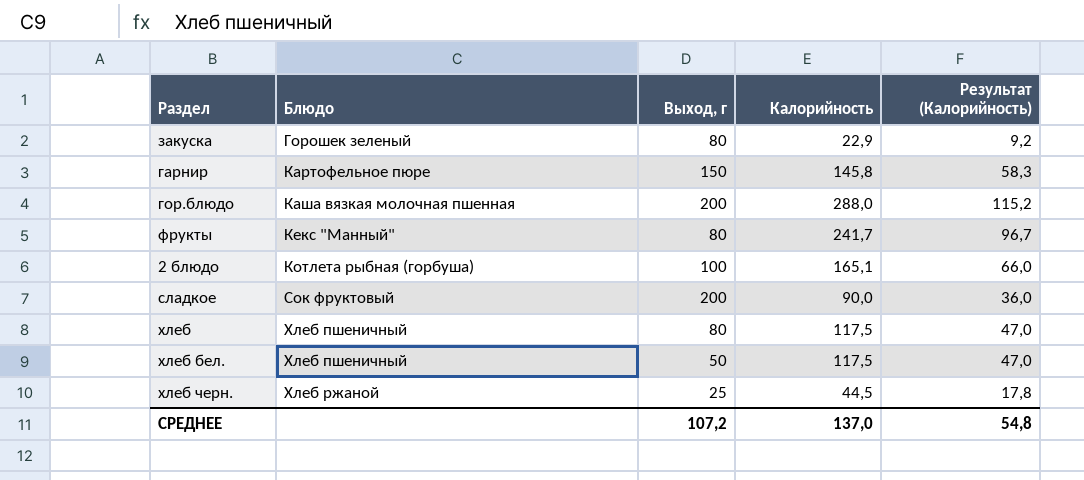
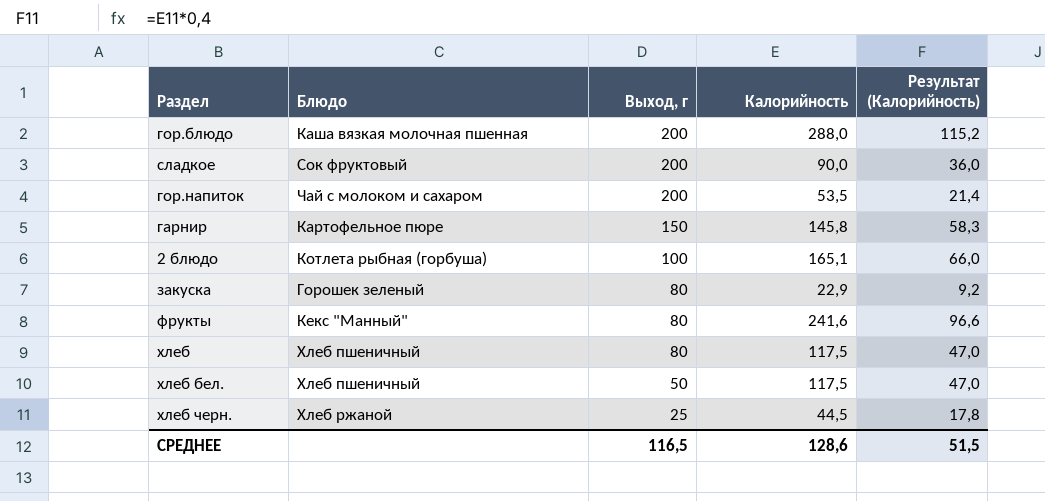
row order: Блюдо ascending -> Выход, г descending
row гор.напиток: none -> Чай с молоком и сахаром | 200 | 53,5 | 21,4
фрукты | Калорийность: 241,7 -> 241,6
фрукты | Результат (Калорийность): 96,7 -> 96,6
СРЕДНЕЕ | Выход, г: 107,2 -> 116,5
СРЕДНЕЕ | Калорийность: 137,0 -> 128,6
СРЕДНЕЕ | Результат (Калорийность): 54,8 -> 51,5

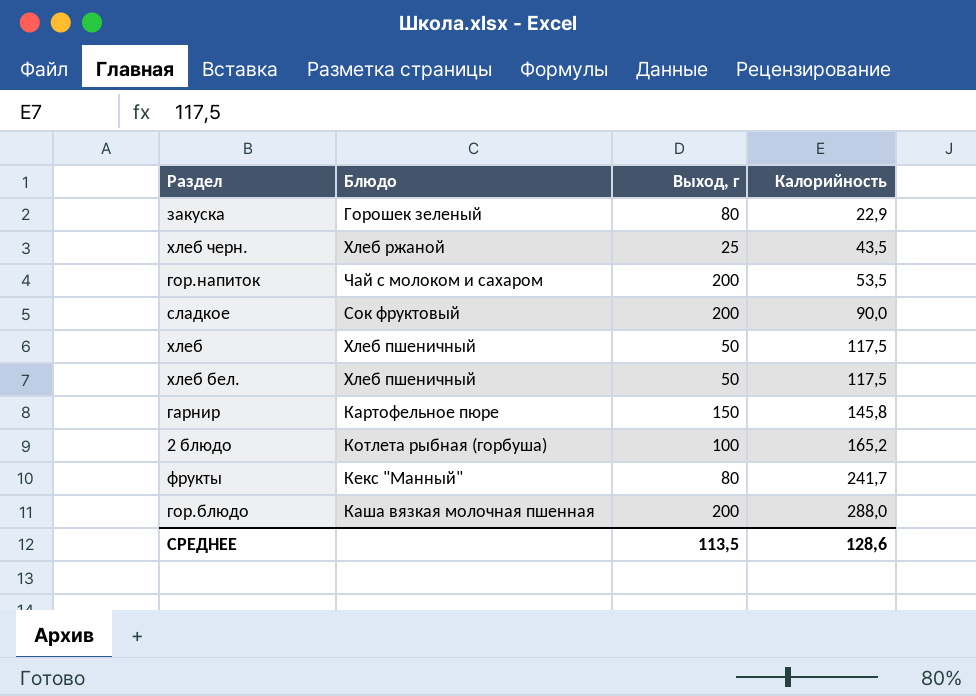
row order: Выход, г descending -> Калорийность ascending
column Результат (Калорийность) | formula: [Калорийность] * 0,4 -> none
хлеб черн. | Калорийность: 44,5 -> 43,5
хлеб | Выход, г: 80 -> 50
2 блюдо | Калорийность: 165,1 -> 165,2
фрукты | Калорийность: 241,6 -> 241,7
СРЕДНЕЕ | Выход, г: 116,5 -> 113,5

